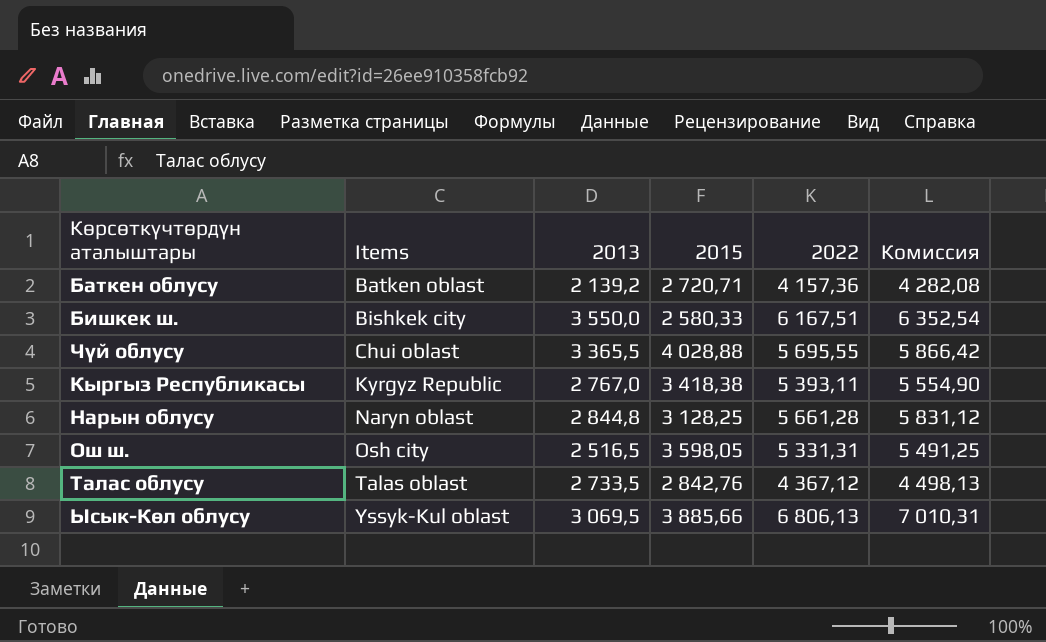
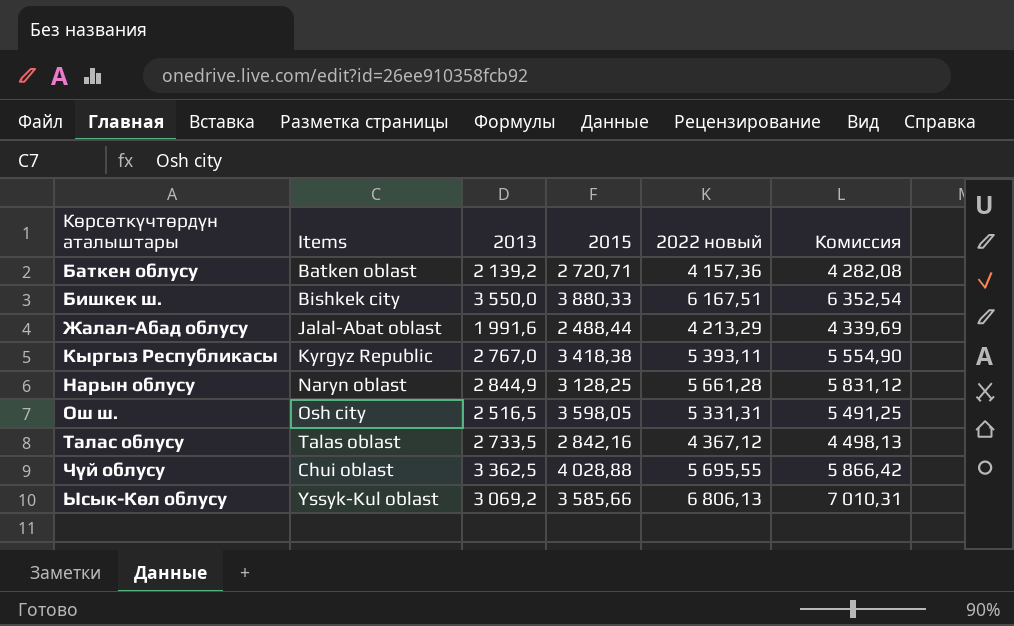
row order: Items ascending -> Көрсөткүчтөрдүн аталыштары ascending
column name: 2022 -> 2022 новый
Бишкек ш. | 2015: 2 580,33 -> 3 880,33
row Жалал-Абад облусу: none -> Jalal-Abat oblast | 1 991,6 | 2 488,44 | 4 213,29 | 4 339,69
Нарын облусу | 2013: 2 844,8 -> 2 844,9
Талас облусу | 2015: 2 842,76 -> 2 842,16
Чүй облусу | 2013: 3 365,5 -> 3 362,5
Ысык-Көл облусу | 2013: 3 069,5 -> 3 069,2
Ысык-Көл облусу | 2015: 3 885,66 -> 3 585,66

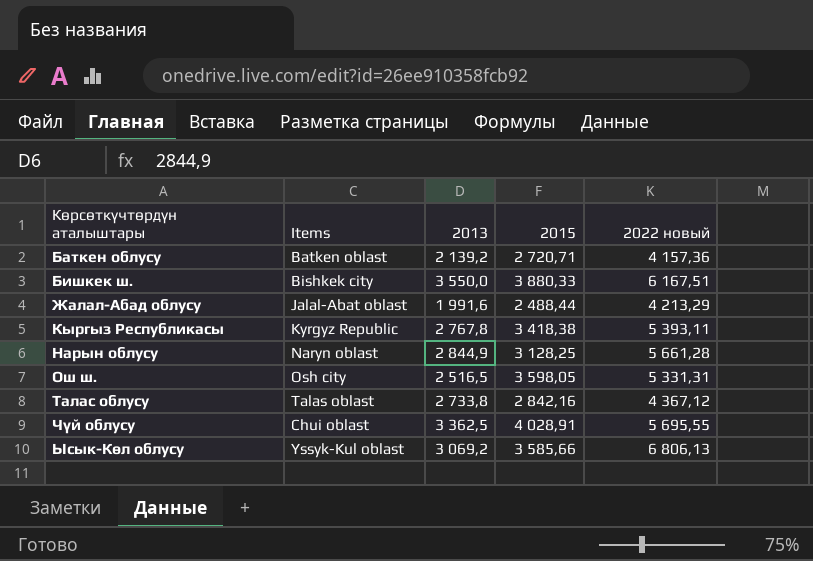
column Комиссия | formula: [2022 новый] * 1,03 -> none
Кыргыз Республикасы | 2013: 2 767,0 -> 2 767,8
Талас облусу | 2013: 2 733,5 -> 2 733,8
Чүй облусу | 2015: 4 028,88 -> 4 028,91

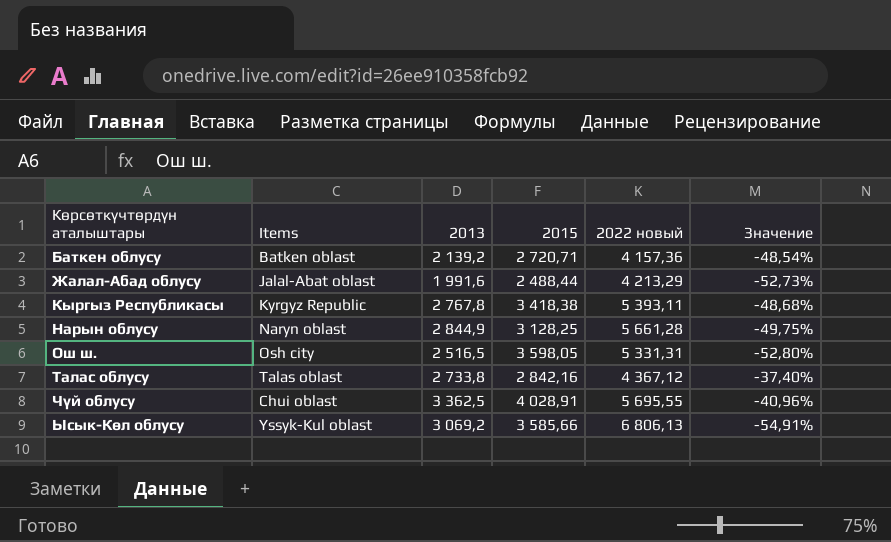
column Значение | formula: none -> ([2013] - [2022 новый]) / [2022 новый]
row Бишкек ш.: Bishkek city | 3 550,0 | 3 880,33 | 6 167,51 -> none

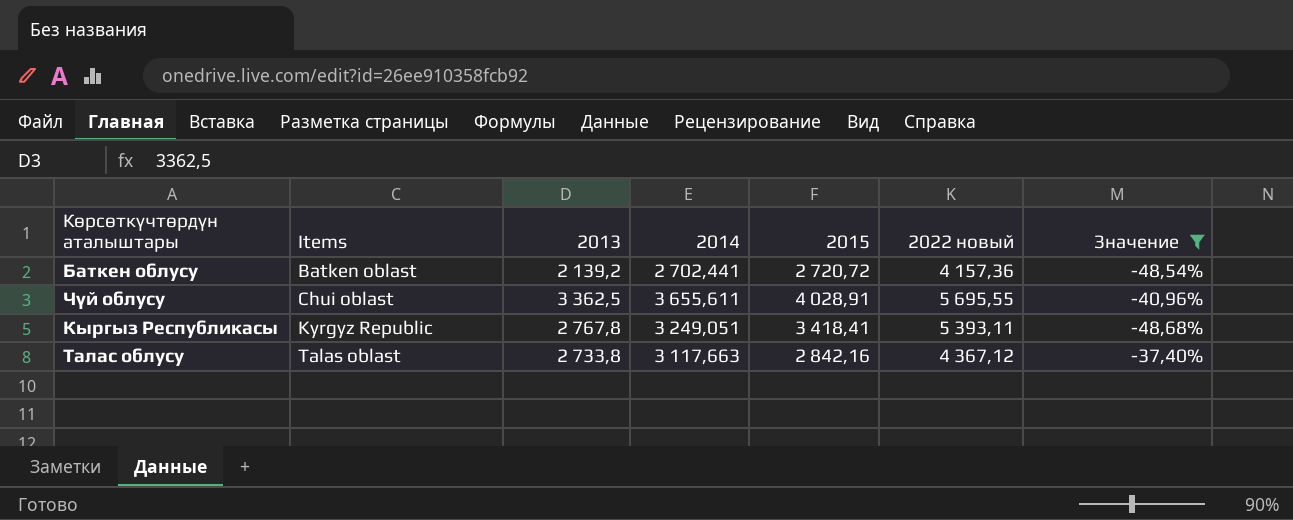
filter: none -> Значение >= -48,68%
row order: Көрсөткүчтөрдүн аталыштары ascending -> Items ascending
column 2014 | position: none -> 4
Баткен облусу | 2015: 2 720,71 -> 2 720,72
Кыргыз Республикасы | 2015: 3 418,38 -> 3 418,41

